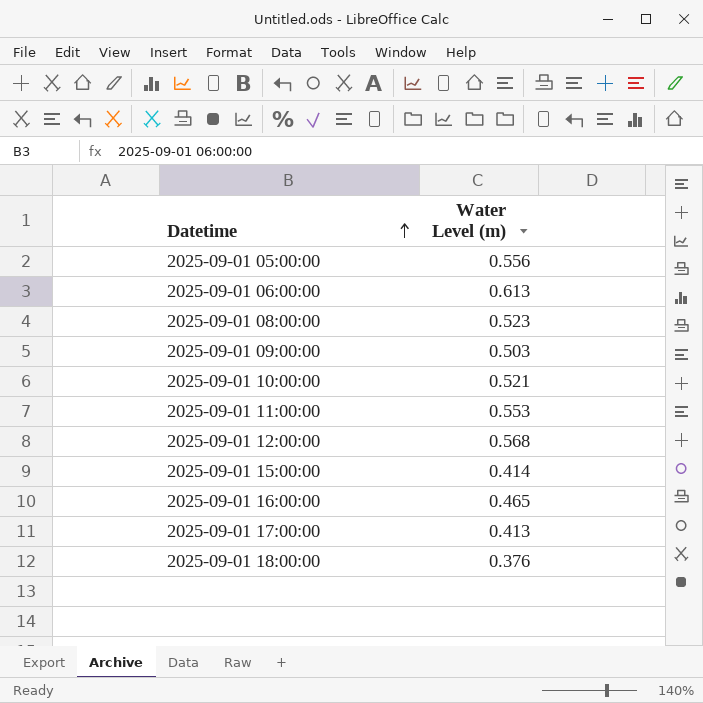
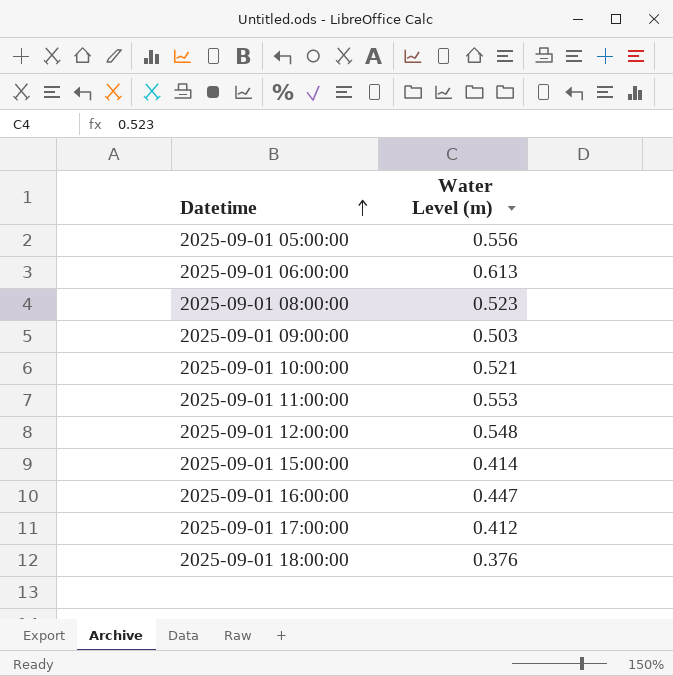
2025-09-01 12:00:00 | Water Level (m): 0.568 -> 0.548
2025-09-01 16:00:00 | Water Level (m): 0.465 -> 0.447
2025-09-01 17:00:00 | Water Level (m): 0.413 -> 0.412

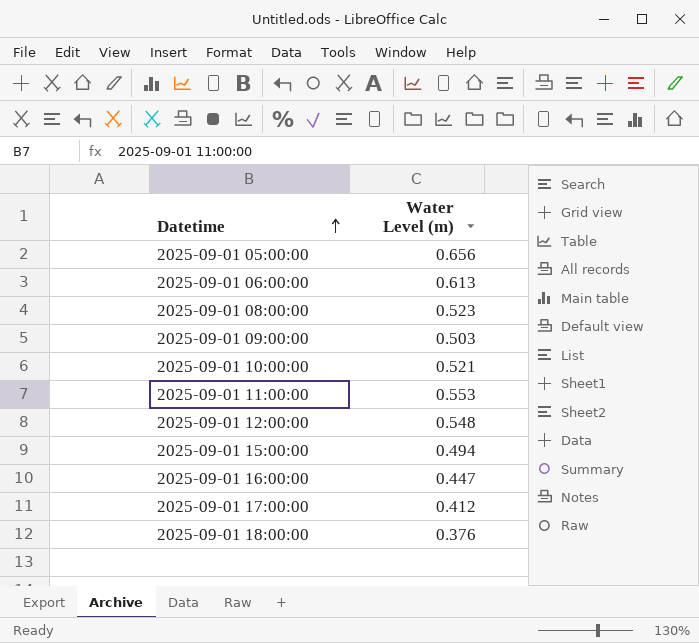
2025-09-01 05:00:00 | Water Level (m): 0.556 -> 0.656
2025-09-01 15:00:00 | Water Level (m): 0.414 -> 0.494

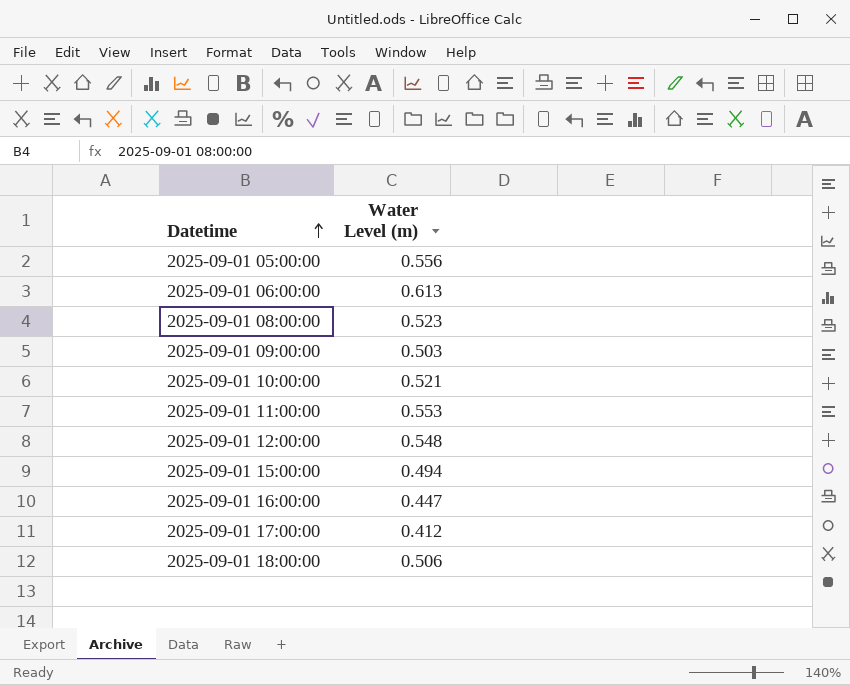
2025-09-01 05:00:00 | Water Level (m): 0.656 -> 0.556
2025-09-01 18:00:00 | Water Level (m): 0.376 -> 0.506

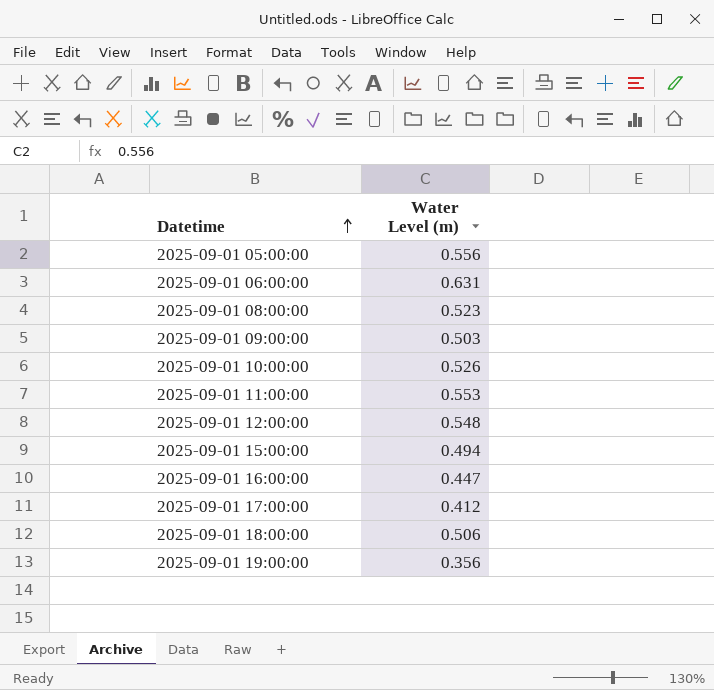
2025-09-01 06:00:00 | Water Level (m): 0.613 -> 0.631
2025-09-01 10:00:00 | Water Level (m): 0.521 -> 0.526
row 2025-09-01 19:00:00: none -> 0.356

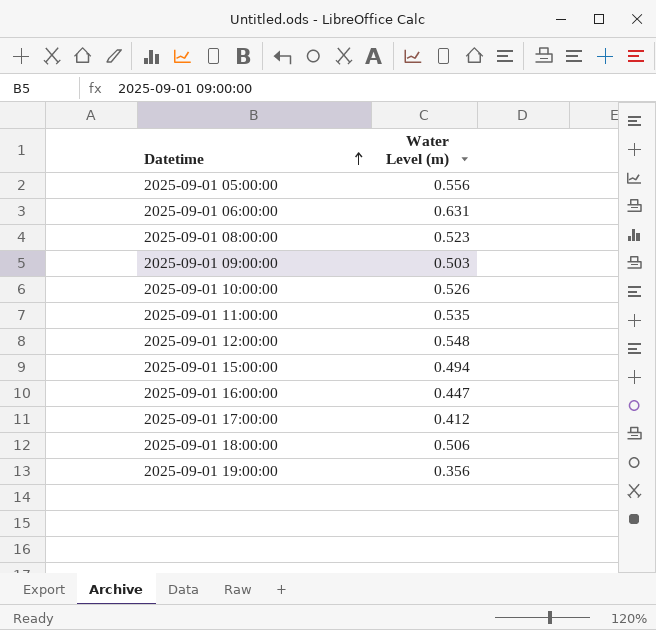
2025-09-01 11:00:00 | Water Level (m): 0.553 -> 0.535

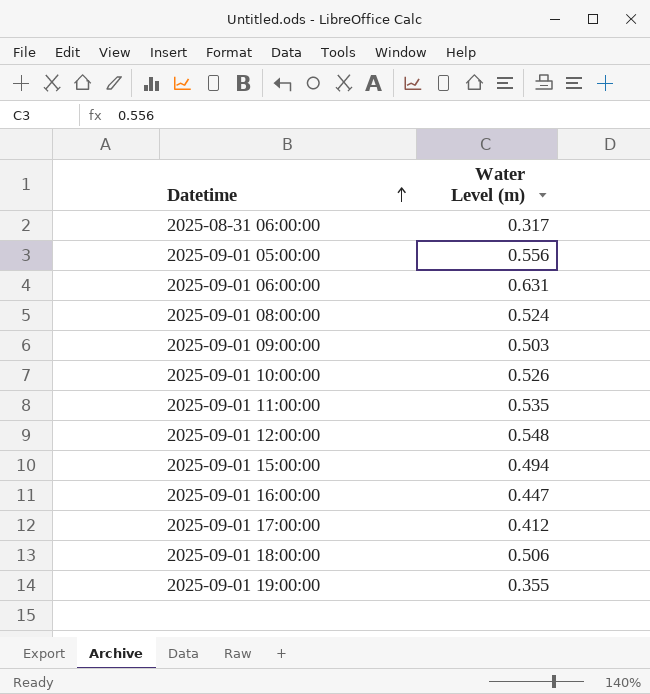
row 2025-08-31 06:00:00: none -> 0.317
2025-09-01 08:00:00 | Water Level (m): 0.523 -> 0.524
2025-09-01 19:00:00 | Water Level (m): 0.356 -> 0.355

